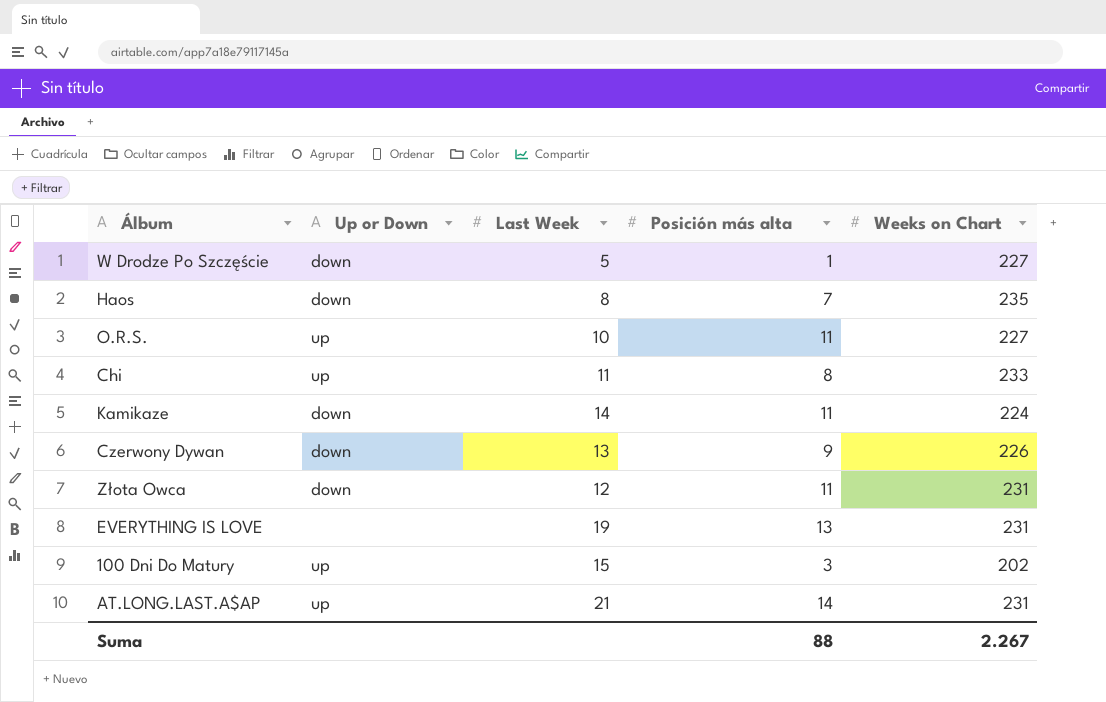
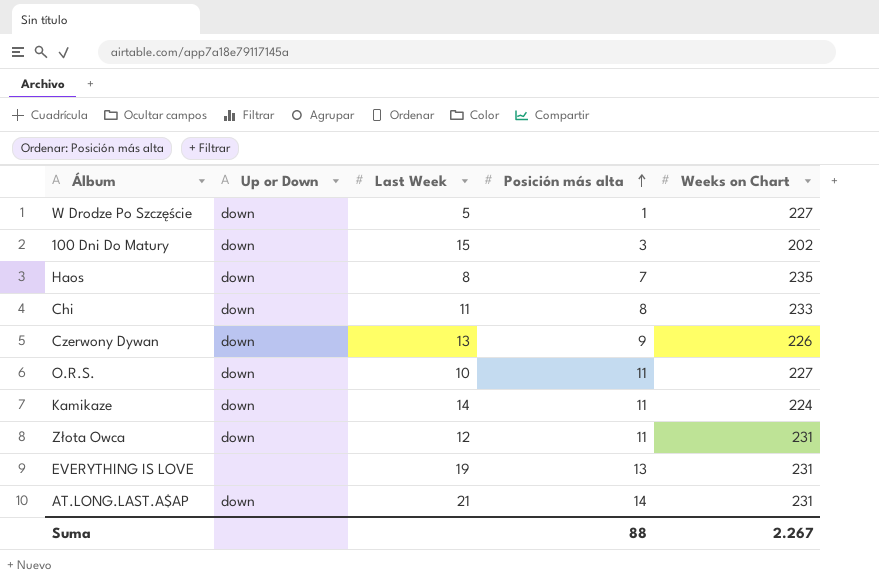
row order: none -> Posición más alta ascending
100 Dni Do Matury | Up or Down: up -> down
Chi | Up or Down: up -> down
O.R.S. | Up or Down: up -> down
AT.LONG.LAST.A$AP | Up or Down: up -> down

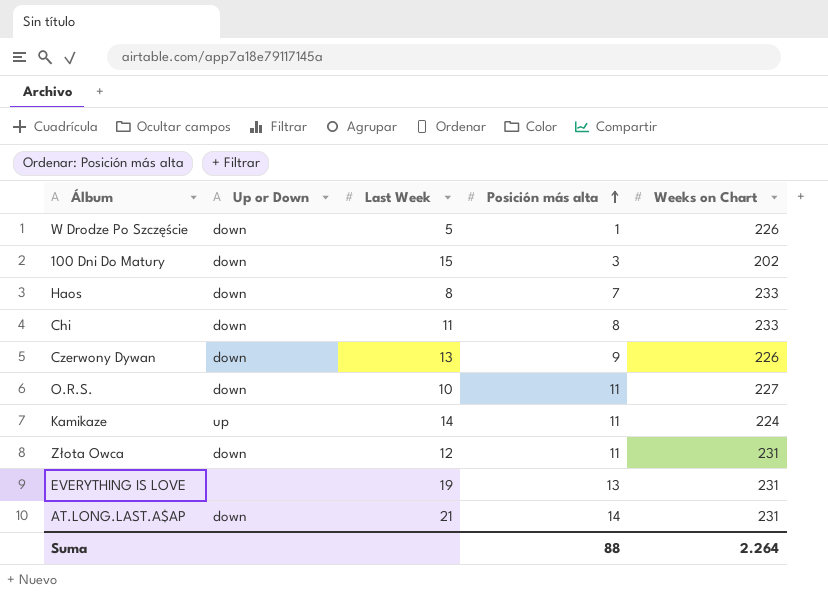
W Drodze Po Szczęście | Weeks on Chart: 227 -> 226
Haos | Weeks on Chart: 235 -> 233
Kamikaze | Up or Down: down -> up
Suma | Weeks on Chart: 2.267 -> 2.264

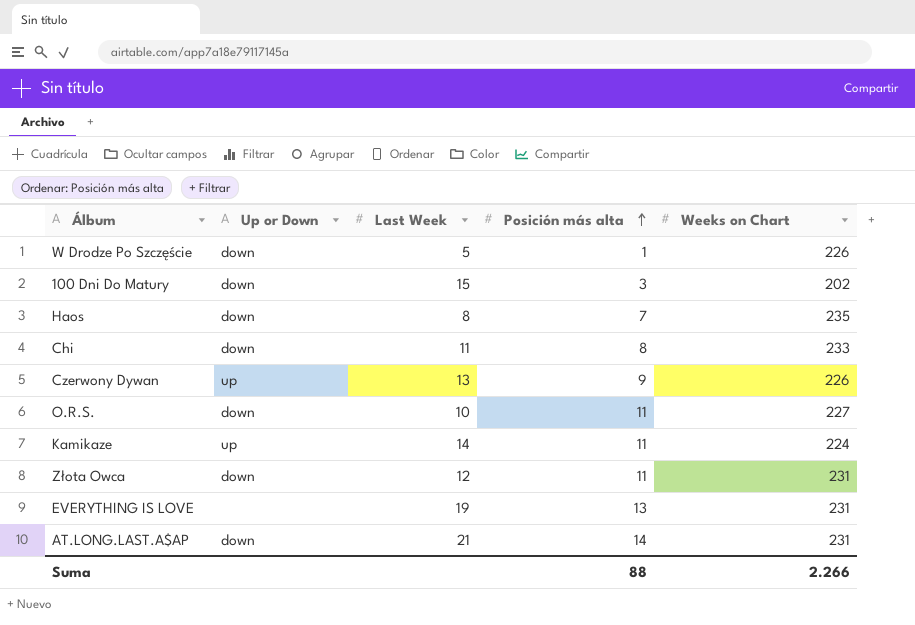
Haos | Weeks on Chart: 233 -> 235
Czerwony Dywan | Up or Down: down -> up
Suma | Weeks on Chart: 2.264 -> 2.266

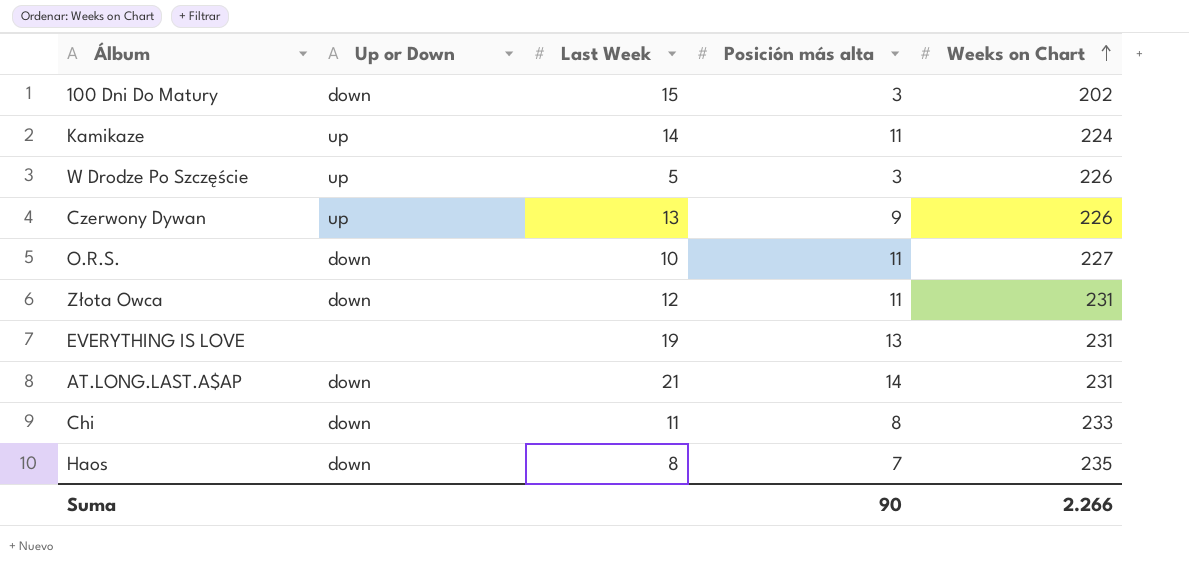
row order: Posición más alta ascending -> Weeks on Chart ascending
W Drodze Po Szczęście | Up or Down: down -> up
W Drodze Po Szczęście | Posición más alta: 1 -> 3
Suma | Posición más alta: 88 -> 90

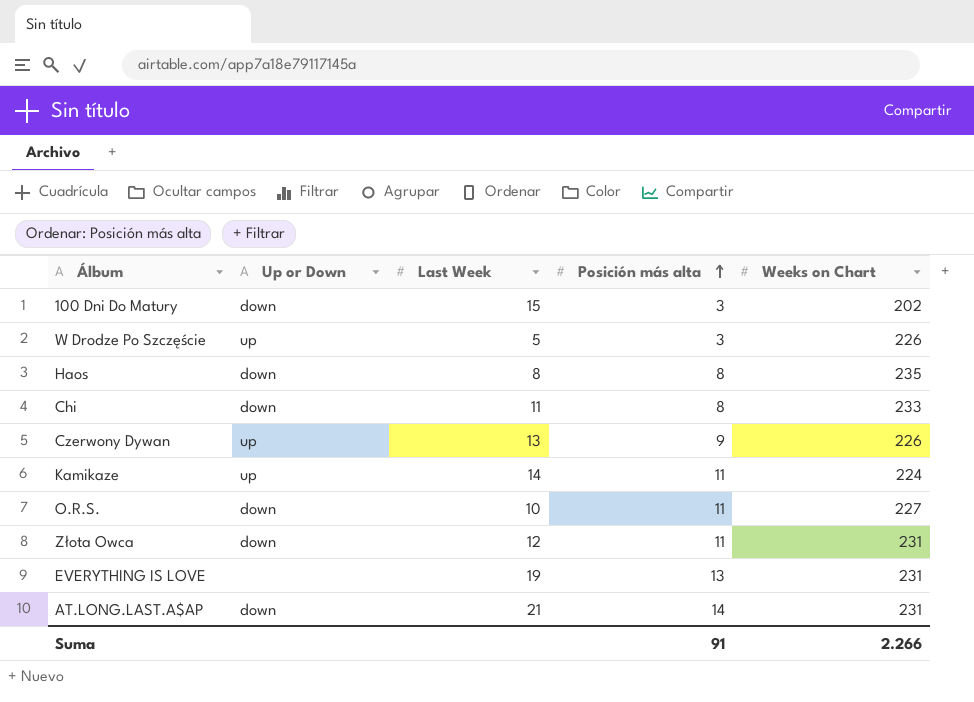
row order: Weeks on Chart ascending -> Posición más alta ascending
Haos | Posición más alta: 7 -> 8
Suma | Posición más alta: 90 -> 91

